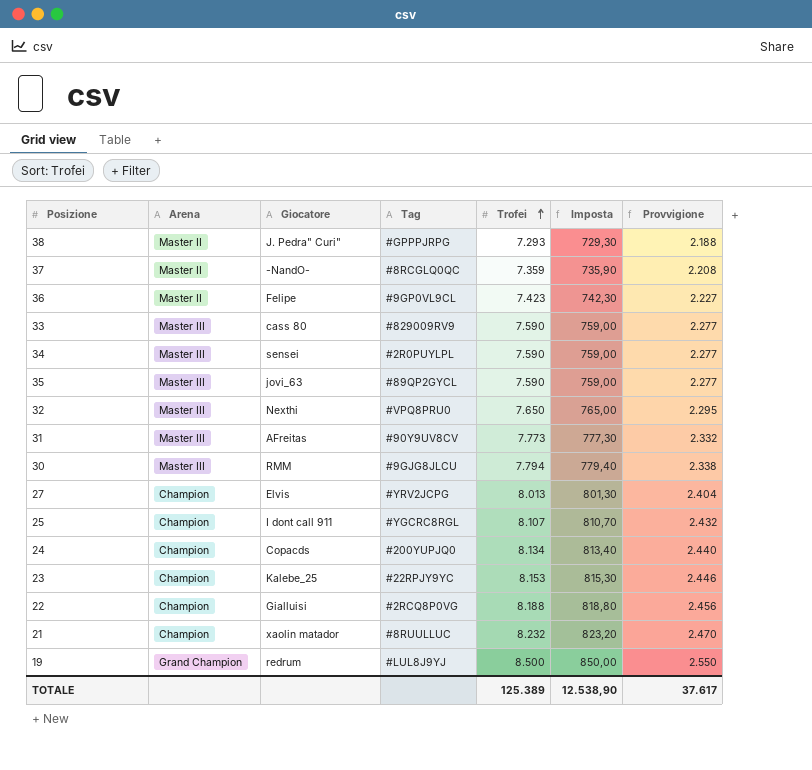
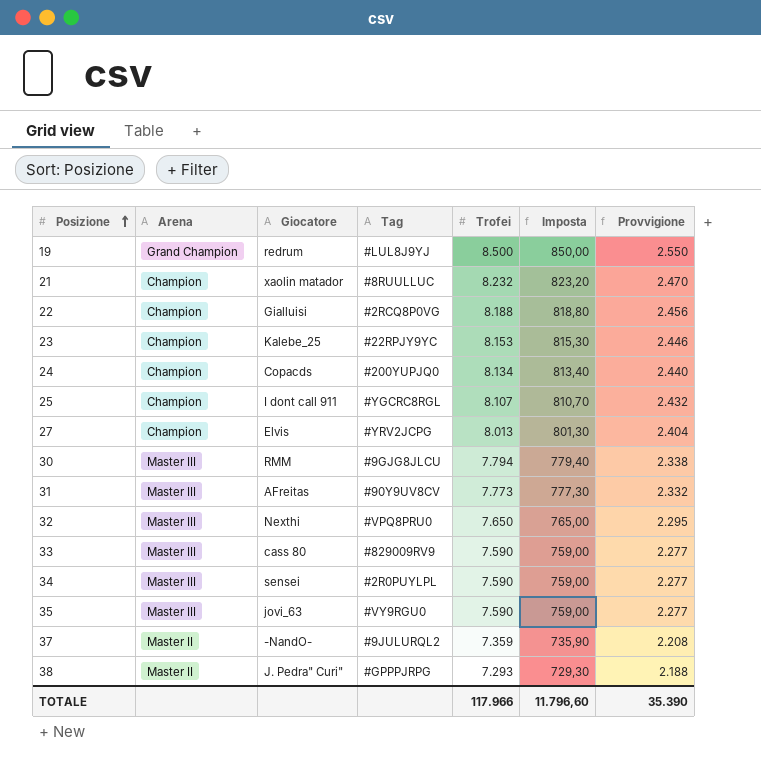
row order: Trofei ascending -> Posizione ascending
row 36: Master II | Felipe | #9GP0VL9CL | 7.423 | 742,30 | 2.227 -> none
35 | Tag: #89QP2GYCL -> #VY9RGU0
37 | Tag: #8RCGLQ0QC -> #9JULURQL2
TOTALE | Trofei: 125.389 -> 117.966
TOTALE | Imposta: 12.538,90 -> 11.796,60
TOTALE | Provvigione: 37.617 -> 35.390

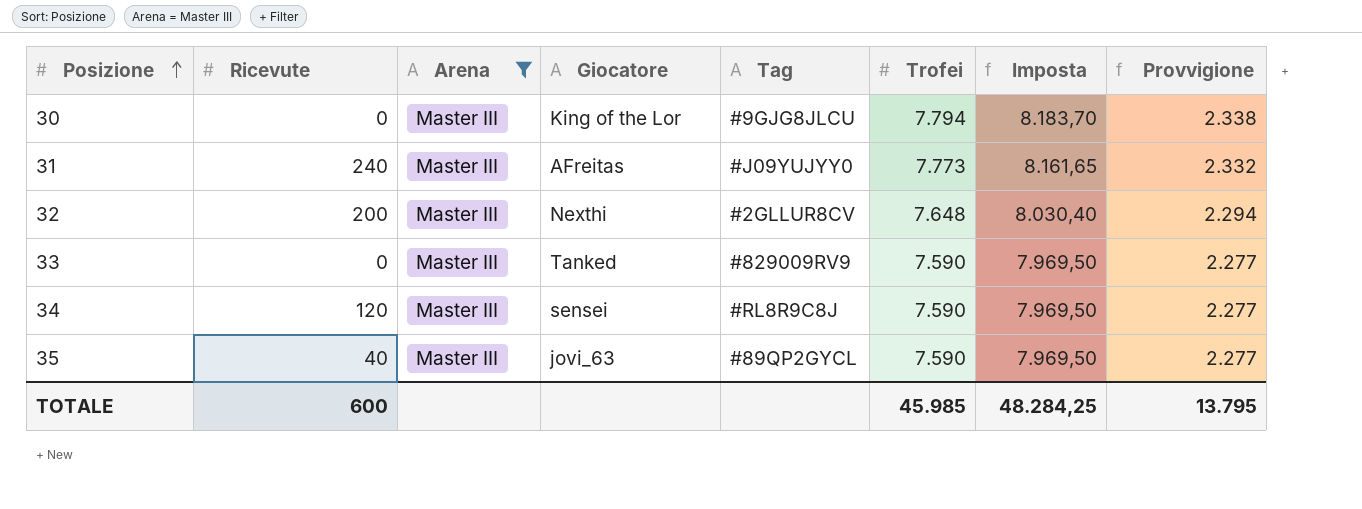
filter: none -> Arena = Master III
column Ricevute | position: none -> 2
column Imposta | formula: [Trofei] * 0,1 -> [Trofei] * 1,05
30 | Giocatore: RMM -> King of the Lor
31 | Tag: #90Y9UV8CV -> #J09YUJYY0
32 | Tag: #VPQ8PRU0 -> #2GLLUR8CV
32 | Trofei: 7.650 -> 7.648
32 | Provvigione: 2.295 -> 2.294
33 | Giocatore: cass 80 -> Tanked
34 | Tag: #2R0PUYLPL -> #RL8R9C8J
35 | Tag: #VY9RGU0 -> #89QP2GYCL
TOTALE | Trofei: 117.966 -> 45.985
TOTALE | Imposta: 11.796,60 -> 48.284,25
TOTALE | Provvigione: 35.390 -> 13.795

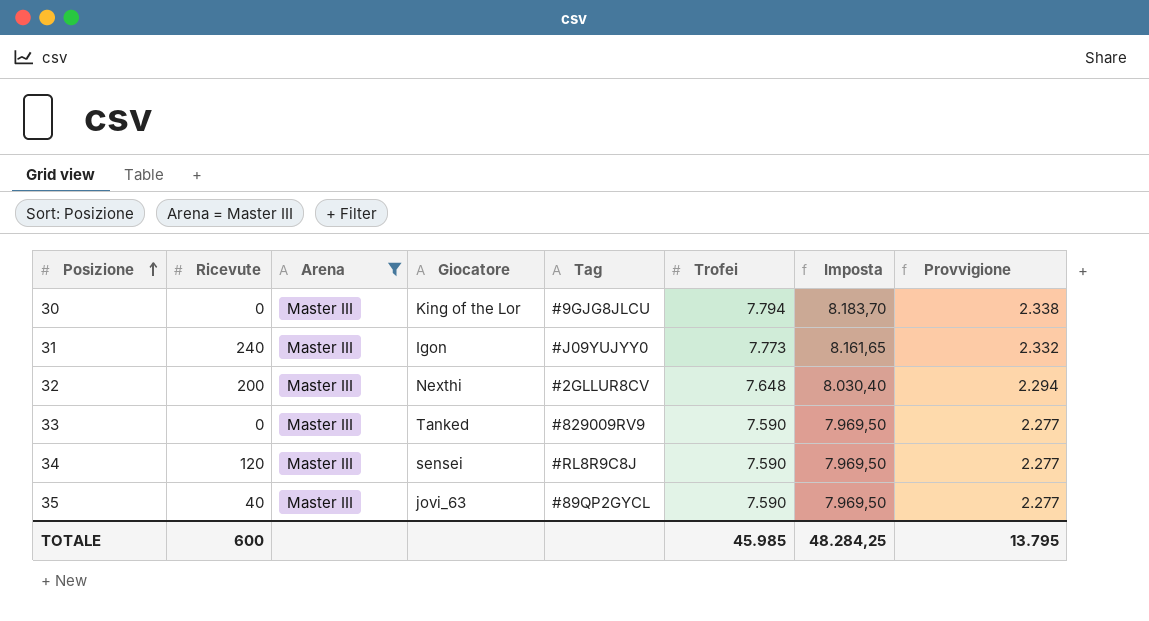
31 | Giocatore: AFreitas -> Igon

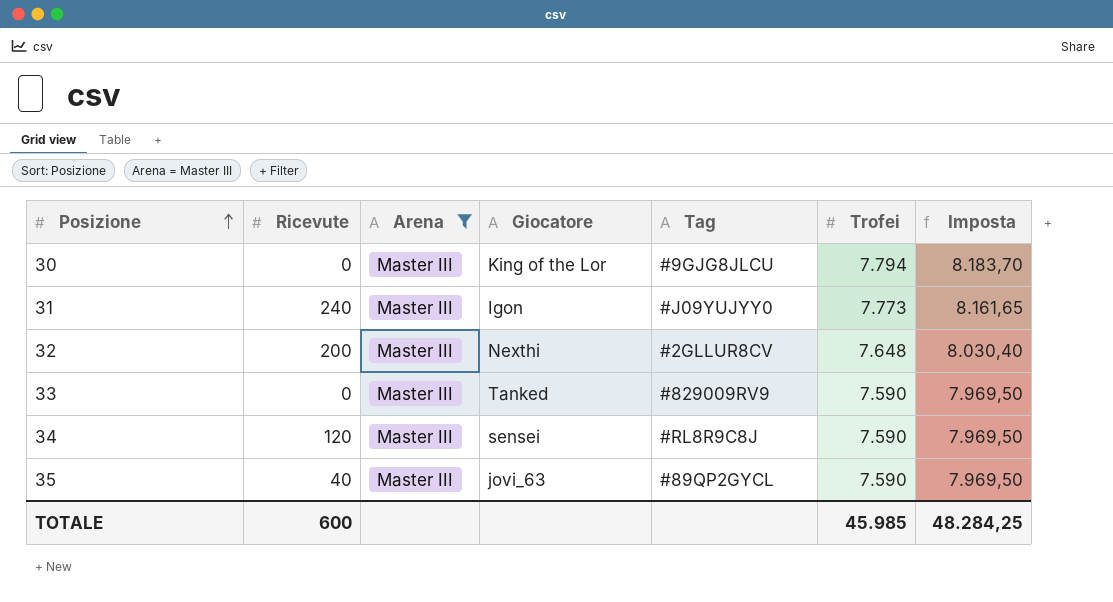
column Provvigione | formula: [Trofei] * 0,3 -> none

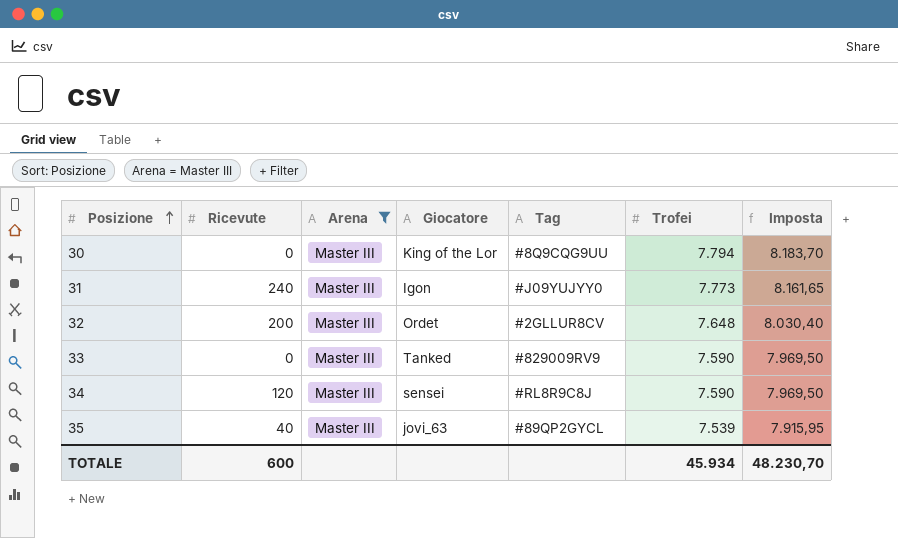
30 | Tag: #9GJG8JLCU -> #8Q9CQG9UU
32 | Giocatore: Nexthi -> Ordet
35 | Trofei: 7.590 -> 7.539
35 | Imposta: 7.969,50 -> 7.915,95
TOTALE | Trofei: 45.985 -> 45.934
TOTALE | Imposta: 48.284,25 -> 48.230,70

